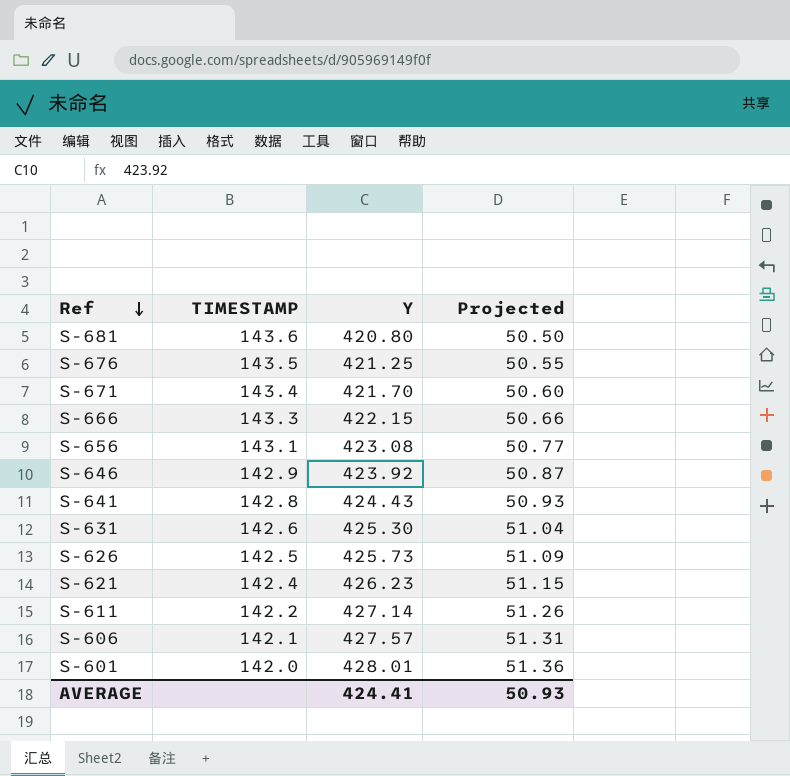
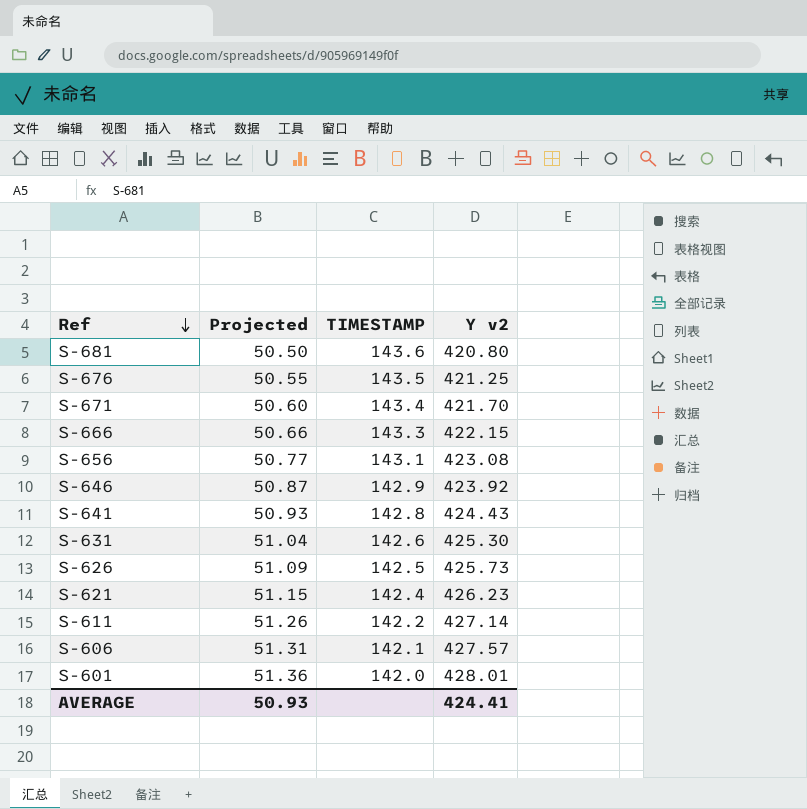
column Projected | position: 4 -> 2
column name: Y -> Y v2

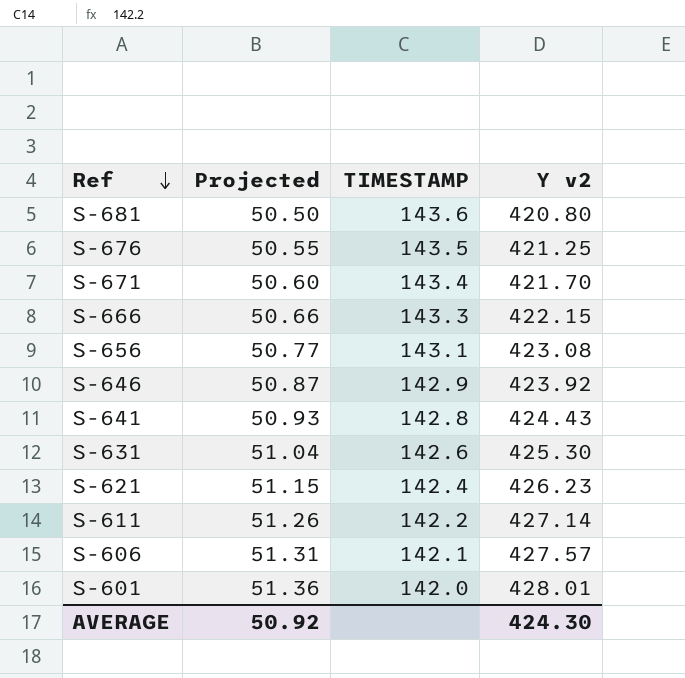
row S-626: 51.09 | 142.5 | 425.73 -> none
AVERAGE | Projected: 50.93 -> 50.92
AVERAGE | Y v2: 424.41 -> 424.30

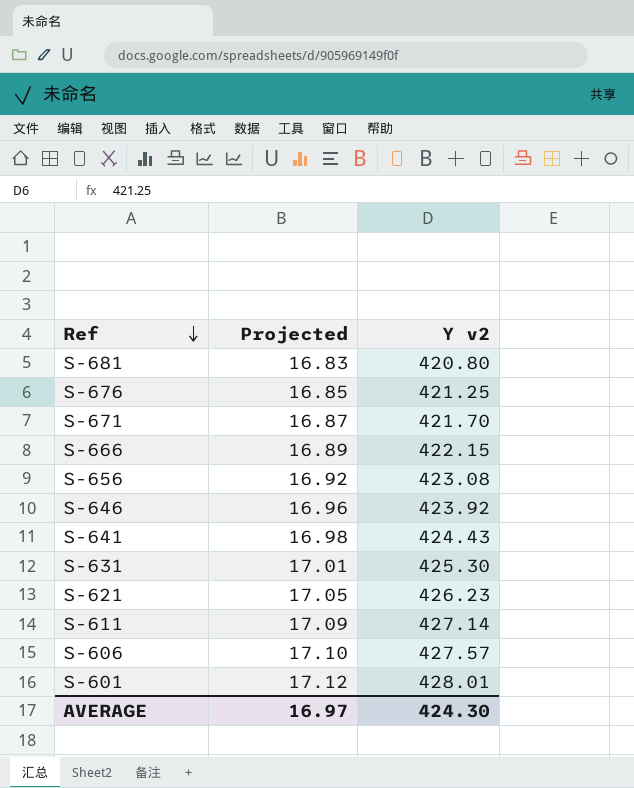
column TIMESTAMP | position: 3 -> none
column Projected | formula: [Y v2] * 0.12 -> [Y v2] * 0.04
AVERAGE | Projected: 50.92 -> 16.97

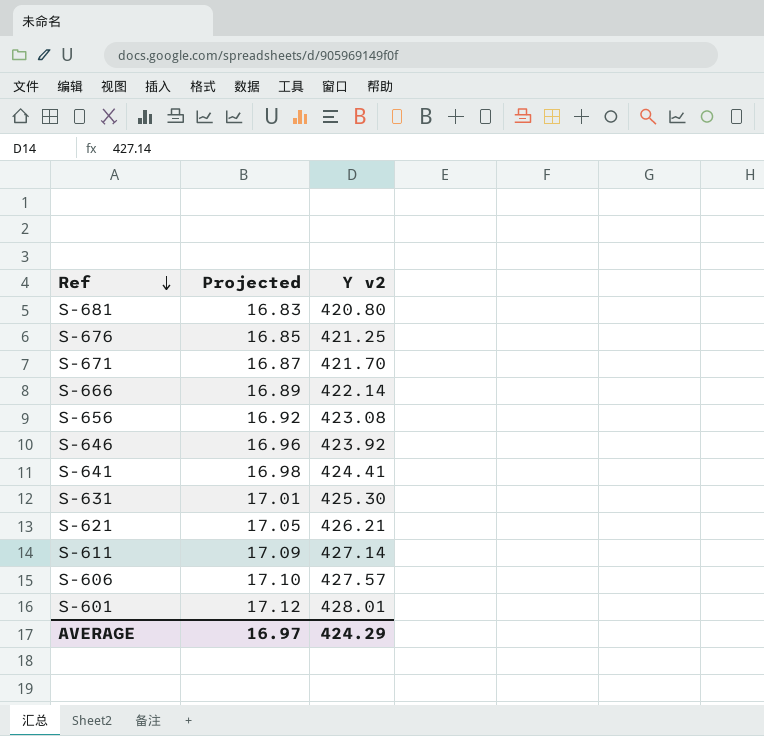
S-666 | Y v2: 422.15 -> 422.14
S-641 | Y v2: 424.43 -> 424.41
S-621 | Y v2: 426.23 -> 426.21
AVERAGE | Y v2: 424.30 -> 424.29

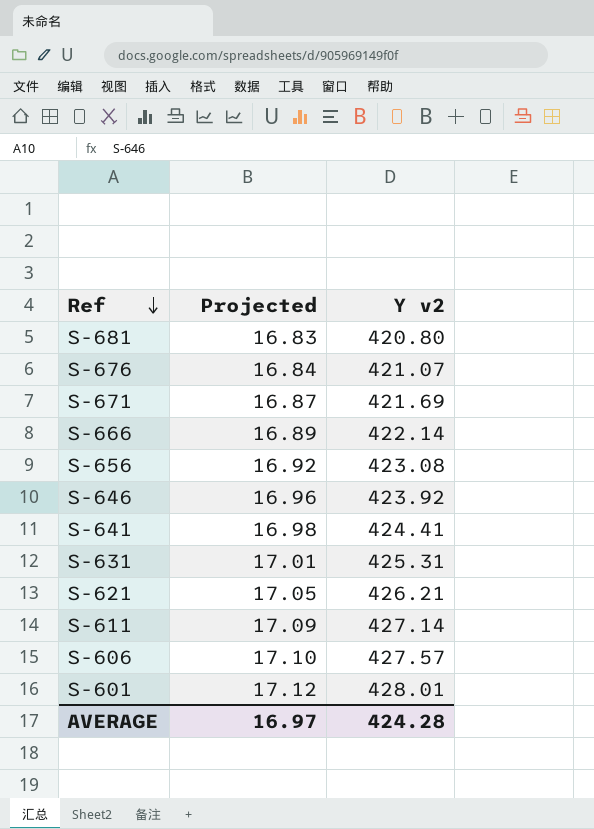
S-676 | Projected: 16.85 -> 16.84
S-676 | Y v2: 421.25 -> 421.07
S-671 | Y v2: 421.70 -> 421.69
S-631 | Y v2: 425.30 -> 425.31
AVERAGE | Y v2: 424.29 -> 424.28

